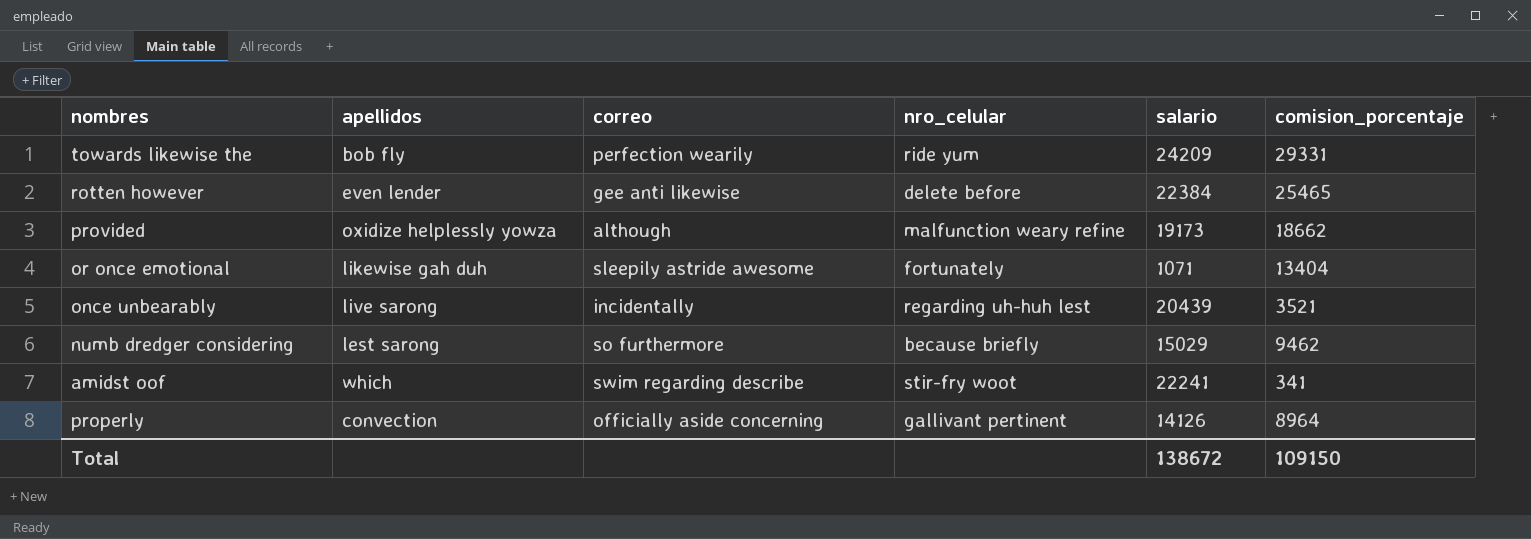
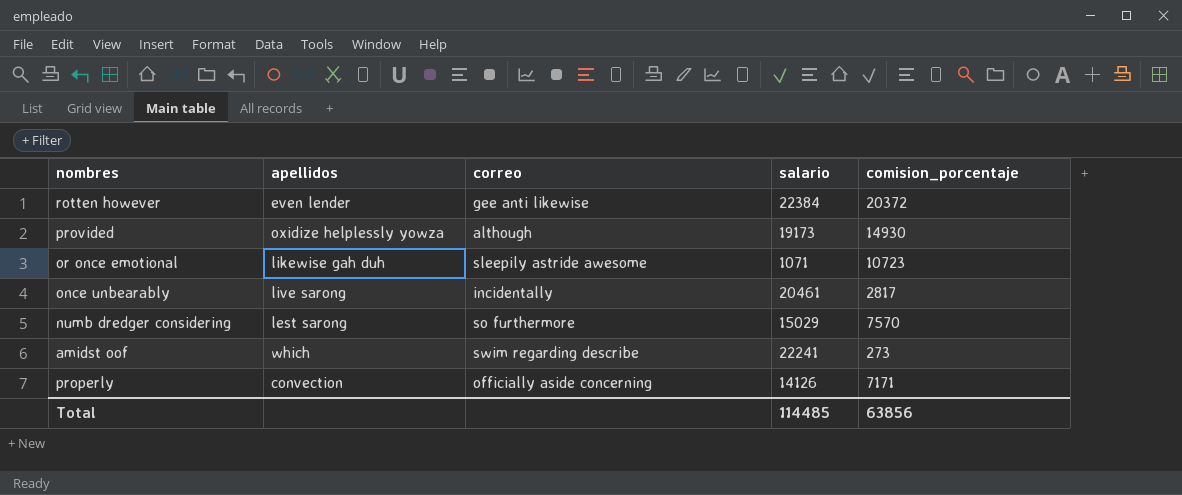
column nro_celular | position: 4 -> none
row towards likewise the: bob fly | perfection wearily | ride yum | 24209 | 29331 -> none
rotten however | comision_porcentaje: 25465 -> 20372
provided | comision_porcentaje: 18662 -> 14930
or once emotional | comision_porcentaje: 13404 -> 10723
once unbearably | salario: 20439 -> 20461
once unbearably | comision_porcentaje: 3521 -> 2817
numb dredger considering | comision_porcentaje: 9462 -> 7570
amidst oof | comision_porcentaje: 341 -> 273
properly | comision_porcentaje: 8964 -> 7171
Total | salario: 138672 -> 114485
Total | comision_porcentaje: 109150 -> 63856

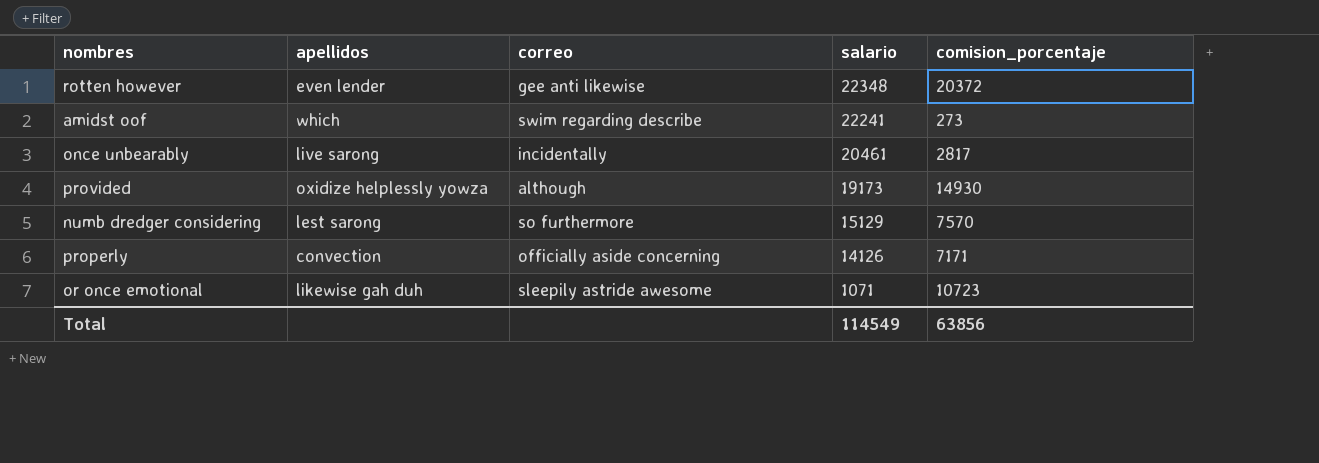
row order: none -> salario descending
rotten however | salario: 22384 -> 22348
numb dredger considering | salario: 15029 -> 15129
Total | salario: 114485 -> 114549

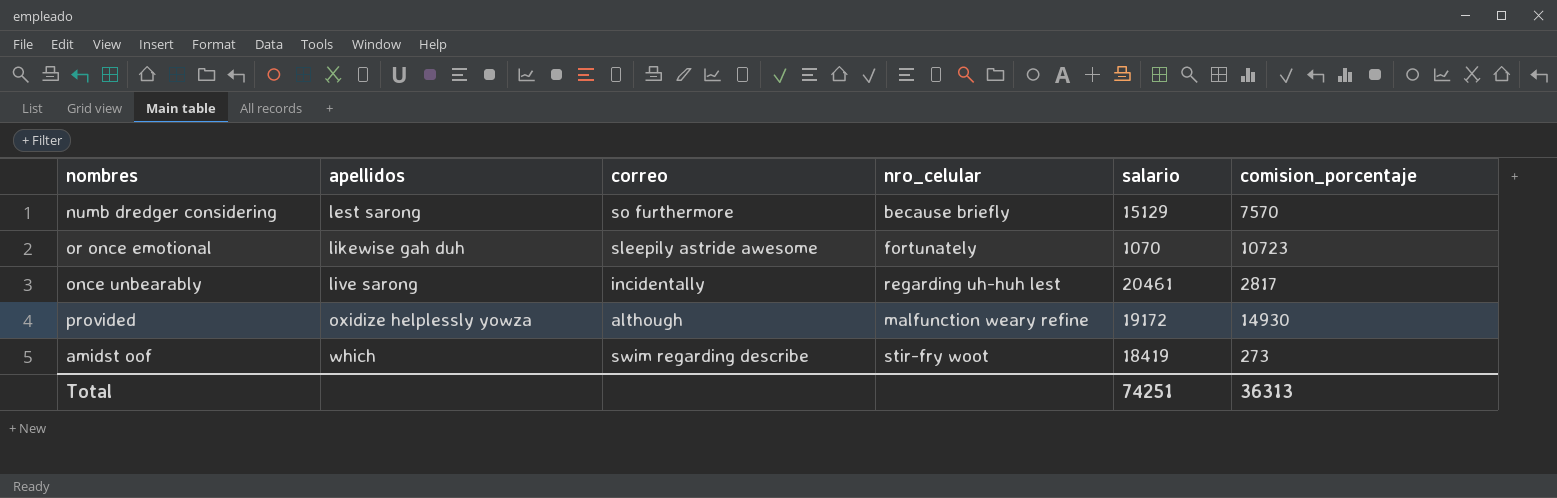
row order: salario descending -> apellidos ascending
column nro_celular | position: none -> 4
row rotten however: even lender | gee anti likewise | 22348 | 20372 -> none
row properly: convection | officially aside concerning | 14126 | 7171 -> none
or once emotional | salario: 1071 -> 1070
provided | salario: 19173 -> 19172
amidst oof | salario: 22241 -> 18419
Total | salario: 114549 -> 74251
Total | comision_porcentaje: 63856 -> 36313

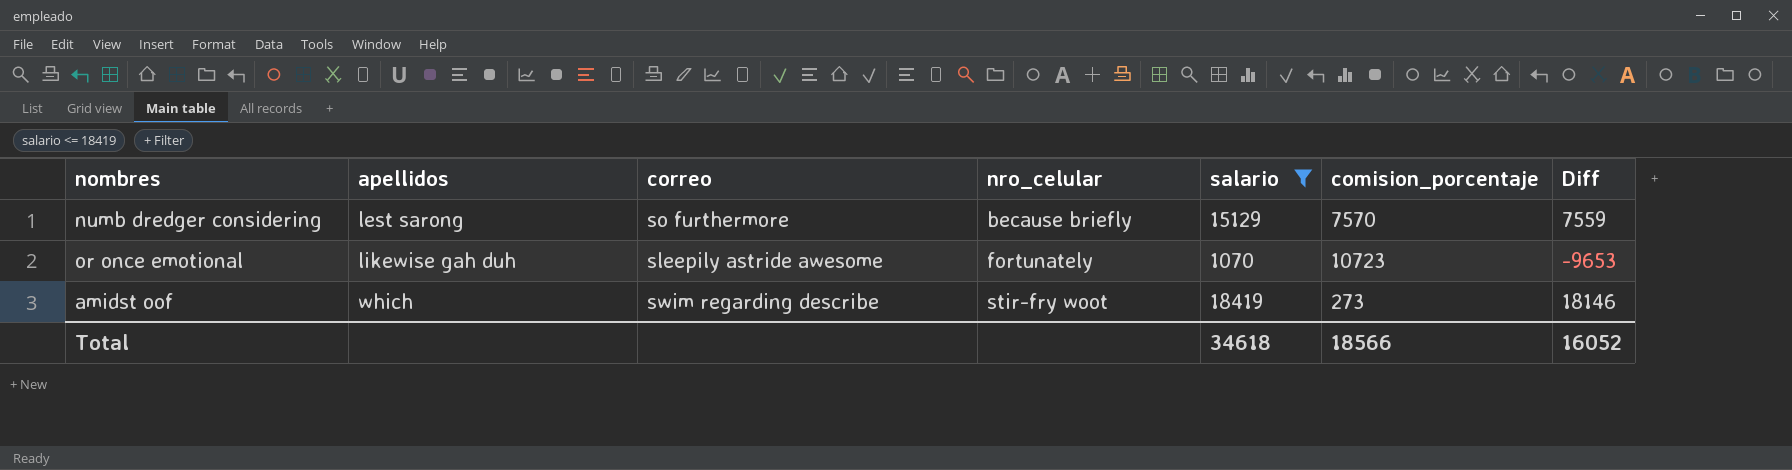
filter: none -> salario <= 18419
column Diff | formula: none -> [salario] - [comision_porcentaje]
Total | salario: 74251 -> 34618
Total | comision_porcentaje: 36313 -> 18566

